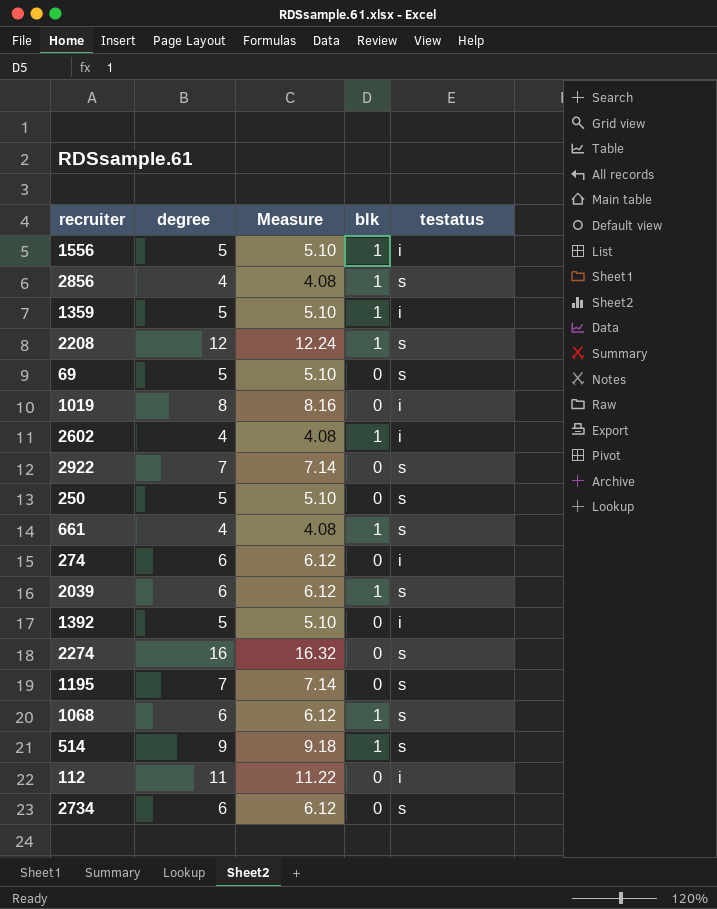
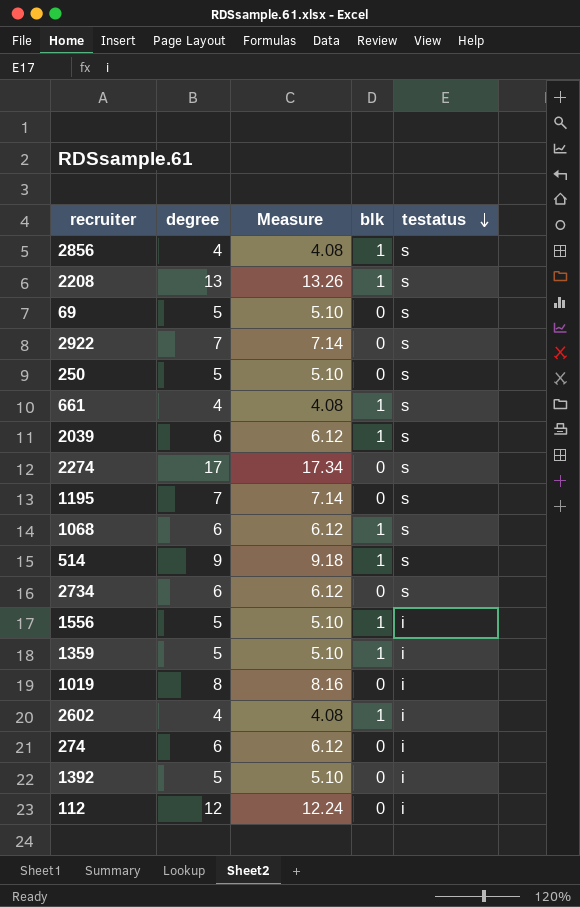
row order: none -> testatus descending
2208 | degree: 12 -> 13
2208 | Measure: 12.24 -> 13.26
2274 | degree: 16 -> 17
2274 | Measure: 16.32 -> 17.34
112 | degree: 11 -> 12
112 | Measure: 11.22 -> 12.24

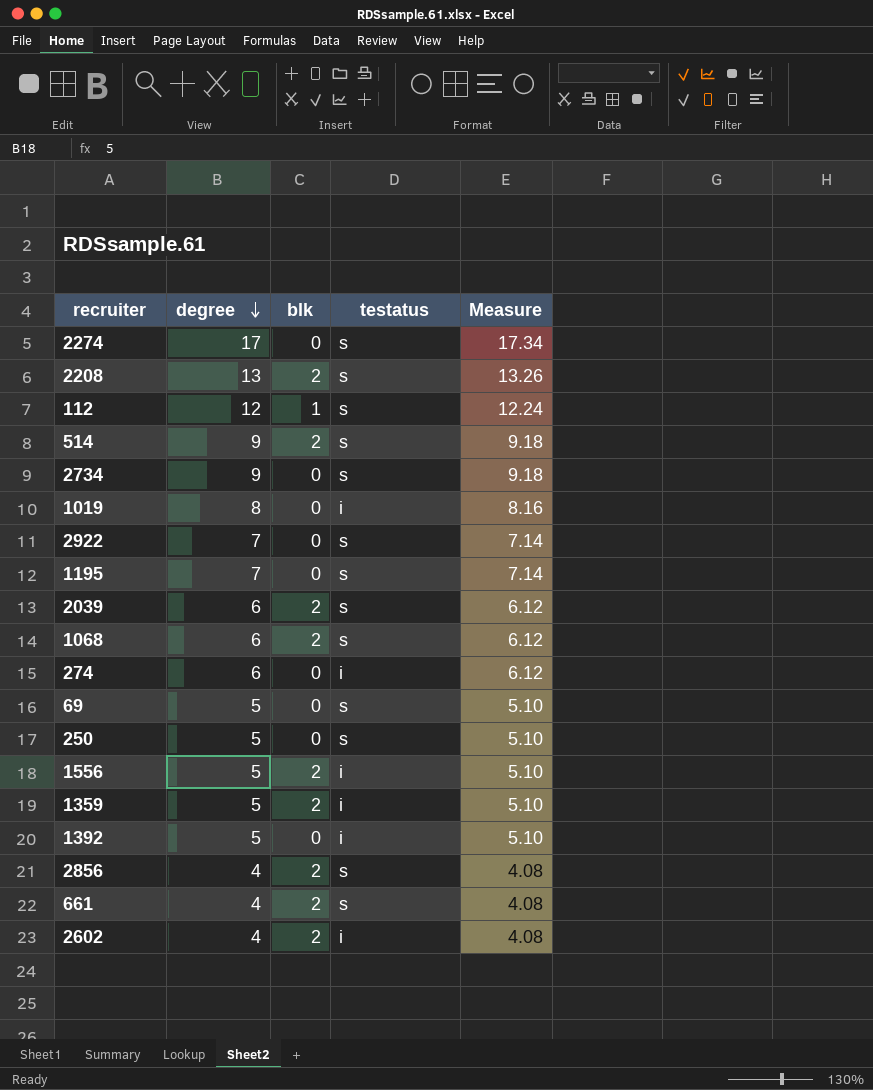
row order: testatus descending -> degree descending
column Measure | position: 3 -> 5
2208 | blk: 1 -> 2
112 | blk: 0 -> 1
112 | testatus: i -> s
514 | blk: 1 -> 2
2734 | degree: 6 -> 9
2734 | Measure: 6.12 -> 9.18
2039 | blk: 1 -> 2
1068 | blk: 1 -> 2
1556 | blk: 1 -> 2
1359 | blk: 1 -> 2
2856 | blk: 1 -> 2
661 | blk: 1 -> 2
2602 | blk: 1 -> 2

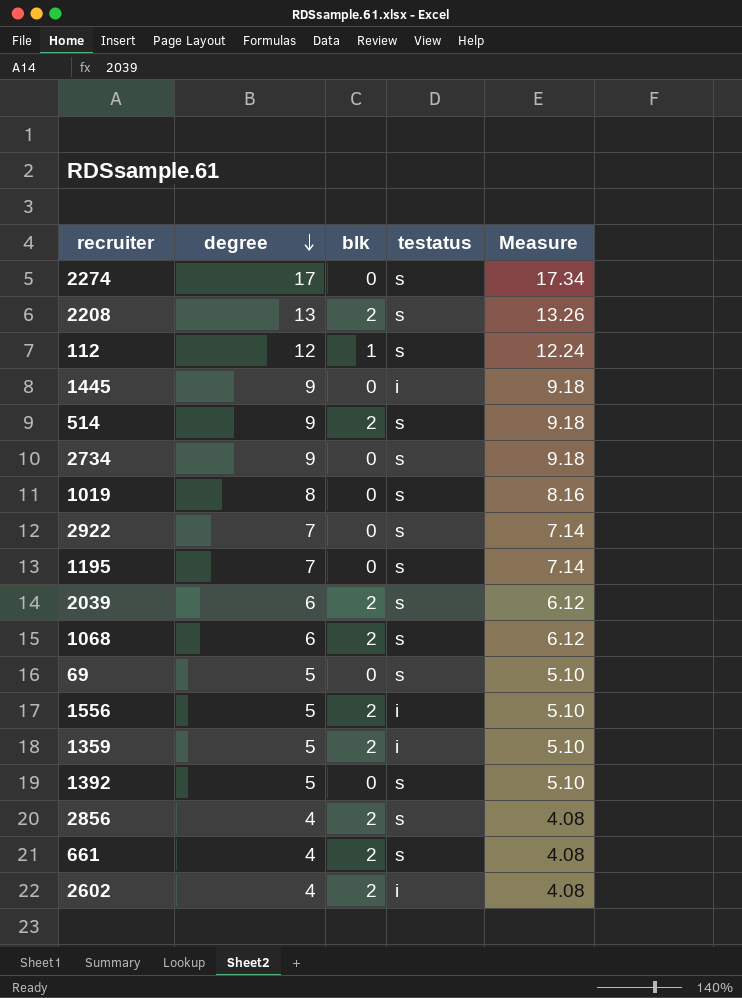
row 274: 6 | 0 | i | 6.12 -> none
row 250: 5 | 0 | s | 5.10 -> none
row 1445: none -> 9 | 0 | i | 9.18
1019 | testatus: i -> s
1392 | testatus: i -> s

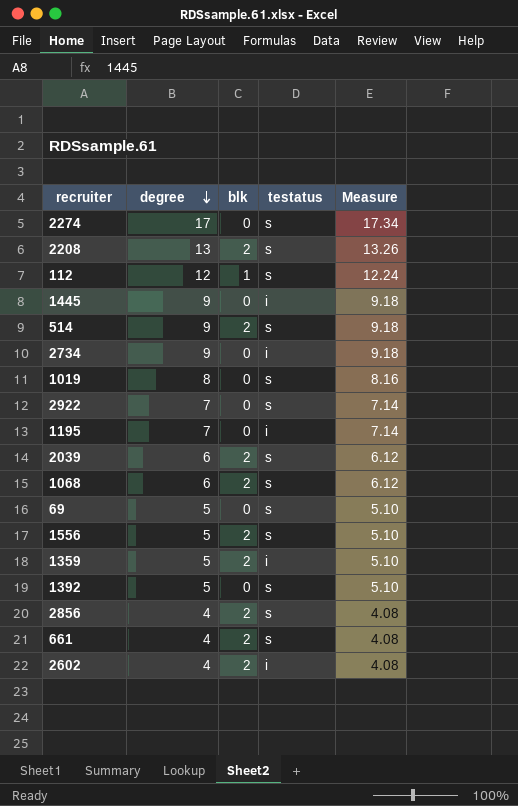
2734 | testatus: s -> i
1195 | testatus: s -> i
1556 | testatus: i -> s

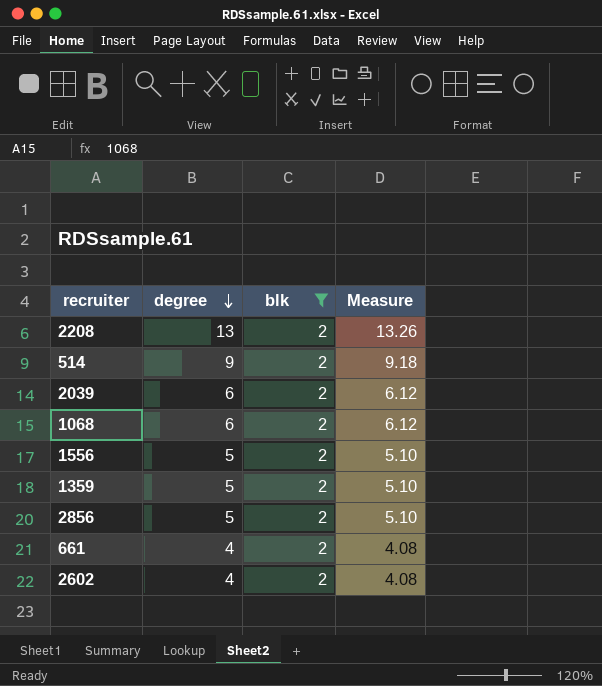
filter: none -> blk = 2
column testatus | position: 4 -> none
2856 | degree: 4 -> 5
2856 | Measure: 4.08 -> 5.10

